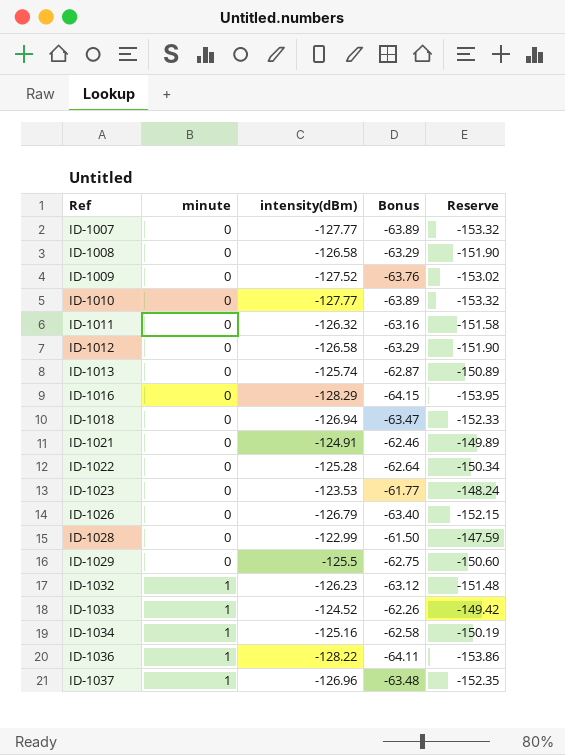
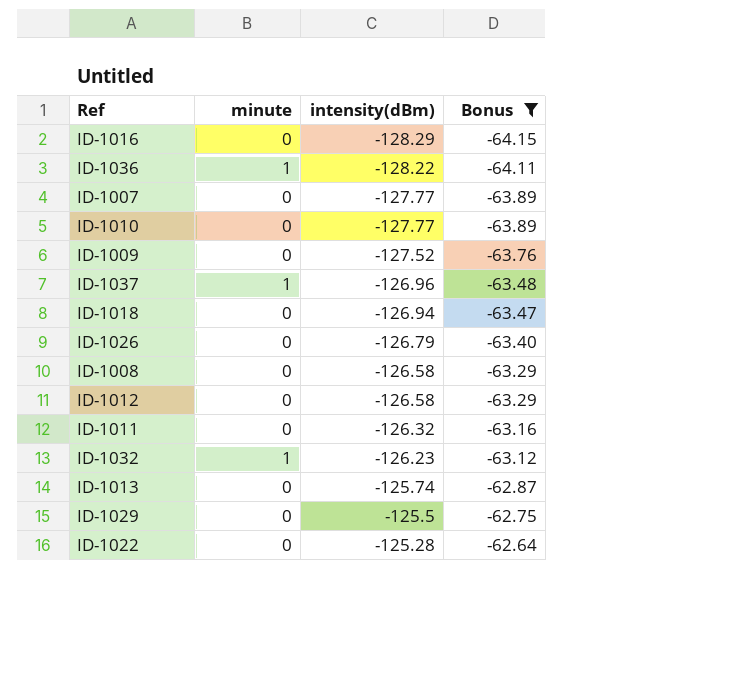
filter: none -> Bonus <= -62.64
row order: Ref ascending -> intensity(dBm) ascending
column Reserve | formula: [intensity(dBm)] * 1.2 -> none

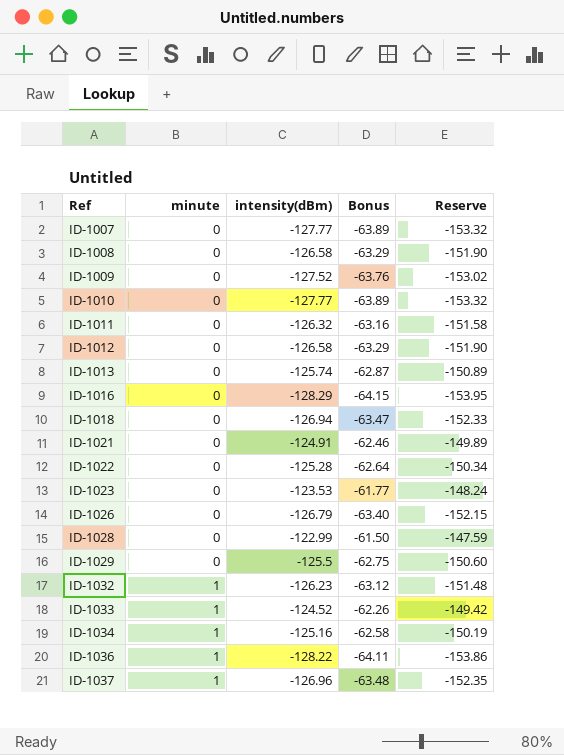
filter: Bonus <= -62.64 -> none
row order: intensity(dBm) ascending -> Ref ascending
column Reserve | formula: none -> [intensity(dBm)] * 1.2

